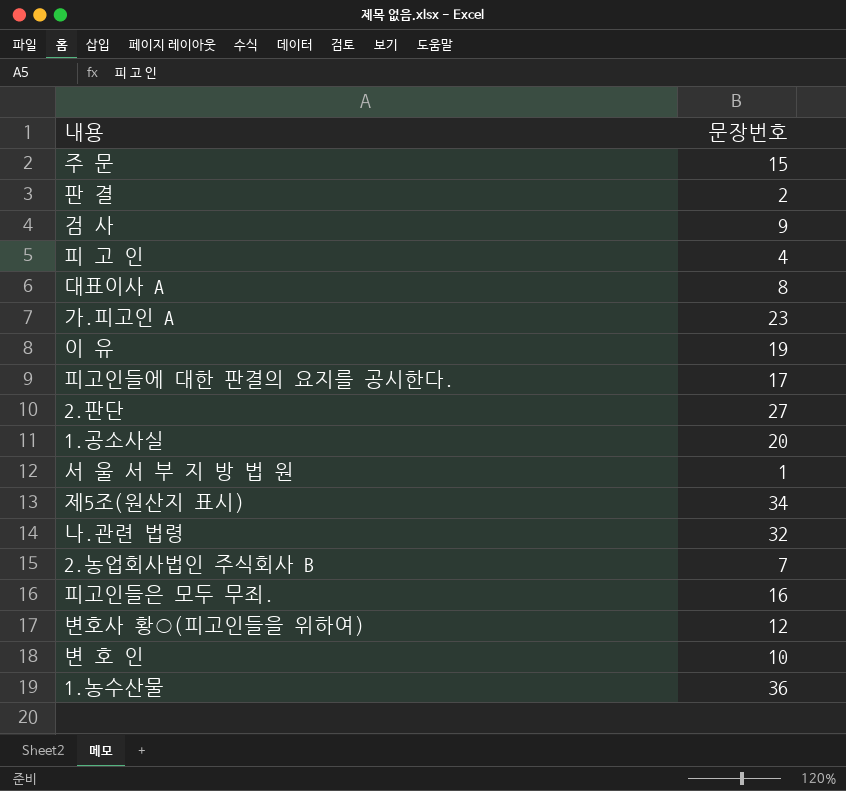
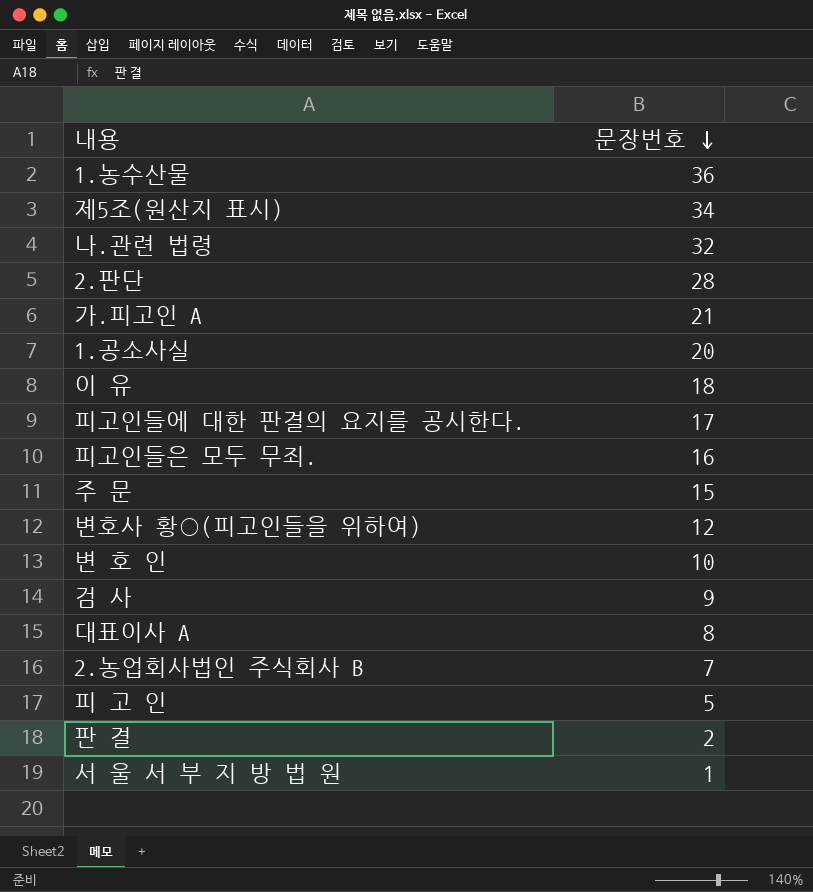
row order: none -> 문장번호 descending
2.판단 | 문장번호: 27 -> 28
가.피고인 A | 문장번호: 23 -> 21
이 유 | 문장번호: 19 -> 18
피 고 인 | 문장번호: 4 -> 5

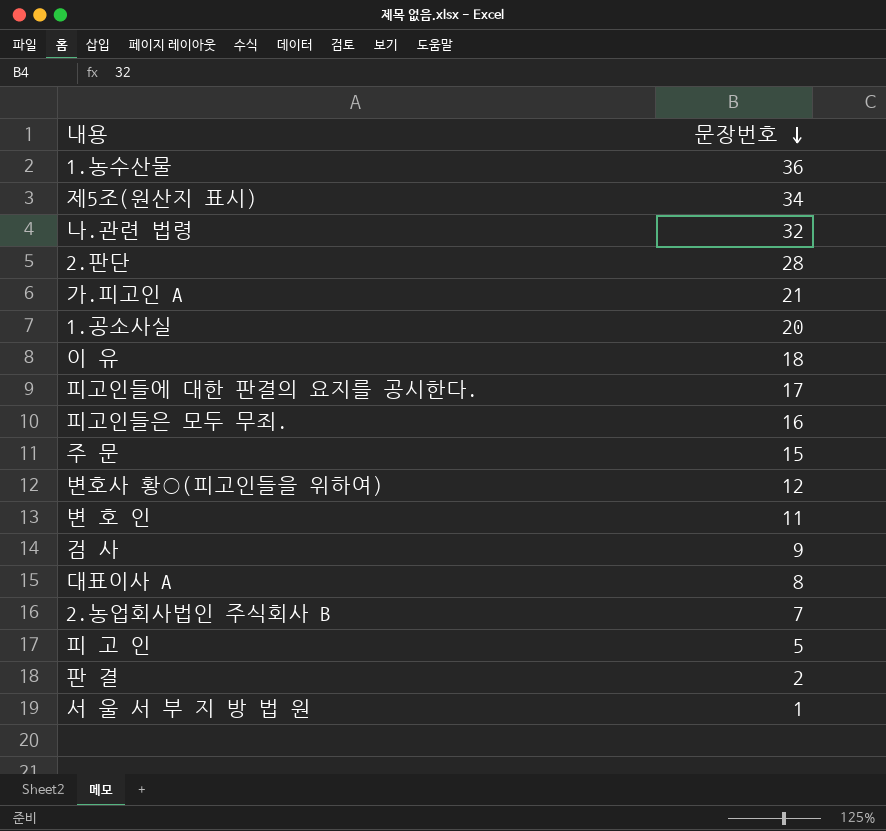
변 호 인 | 문장번호: 10 -> 11

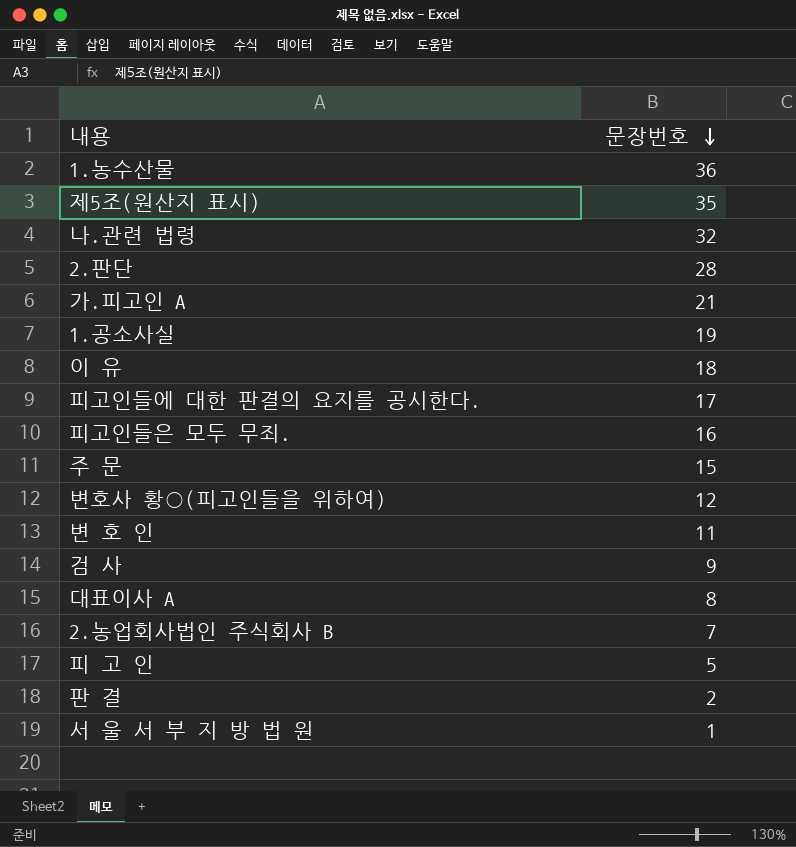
제5조(원산지 표시) | 문장번호: 34 -> 35
1.공소사실 | 문장번호: 20 -> 19

